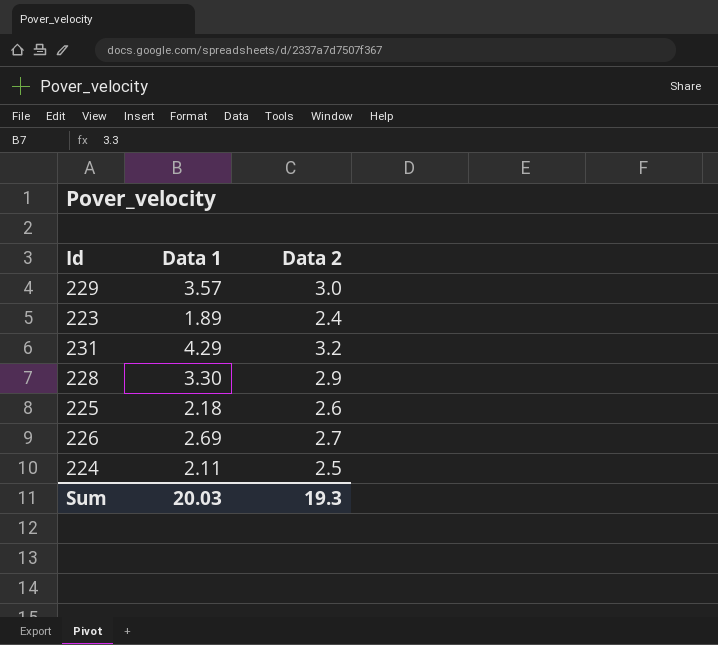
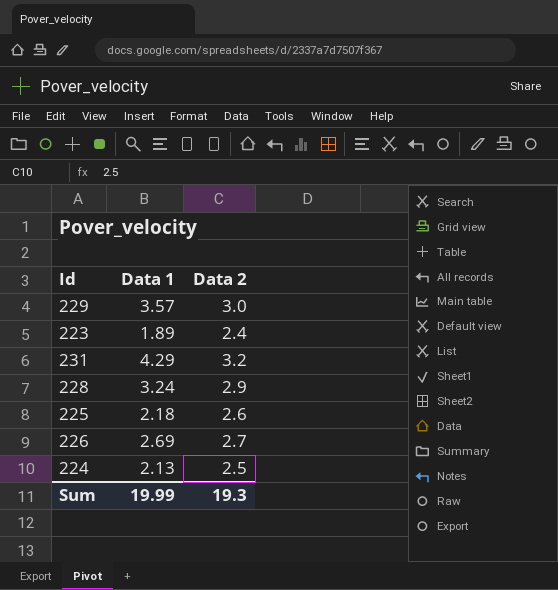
228 | Data 1: 3.30 -> 3.24
224 | Data 1: 2.11 -> 2.13
Sum | Data 1: 20.03 -> 19.99

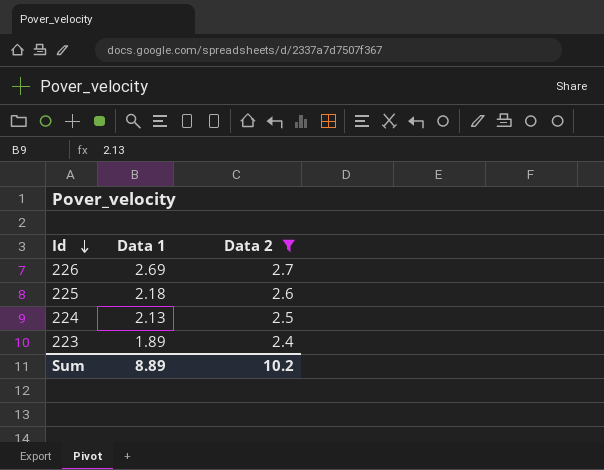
filter: none -> Data 2 <= 2.7
row order: none -> Id descending
Sum | Data 1: 19.99 -> 8.89
Sum | Data 2: 19.3 -> 10.2

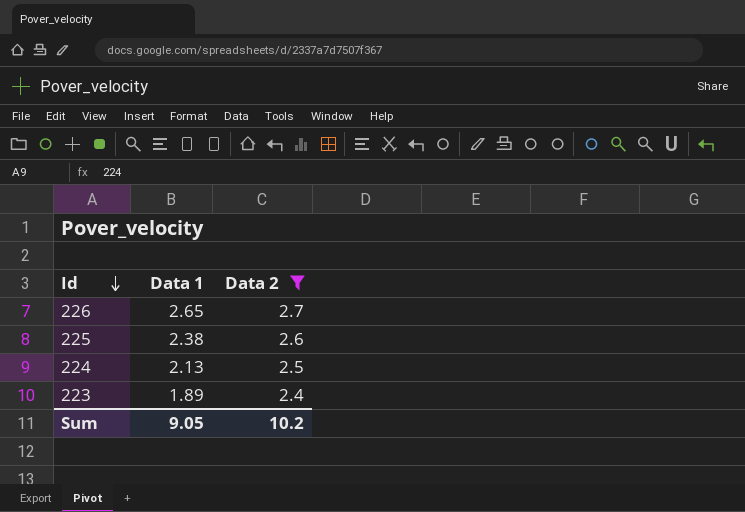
226 | Data 1: 2.69 -> 2.65
225 | Data 1: 2.18 -> 2.38
Sum | Data 1: 8.89 -> 9.05

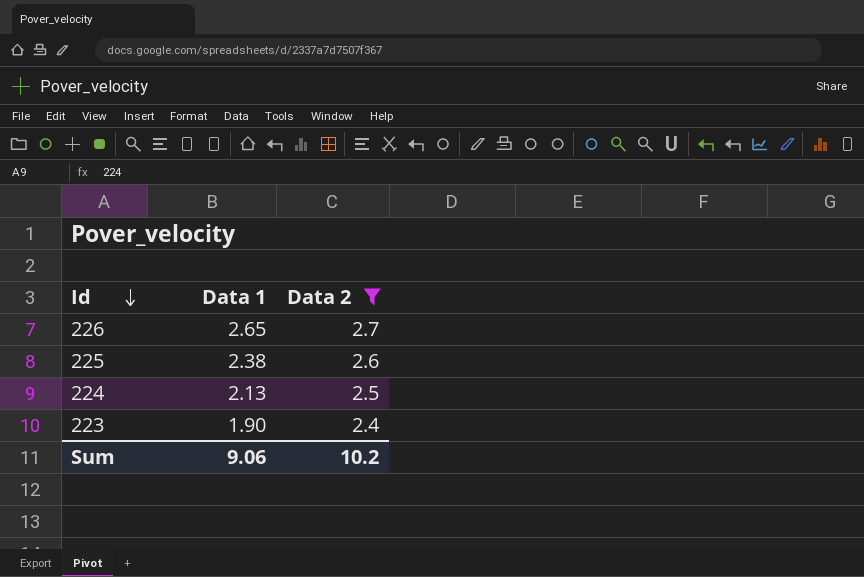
223 | Data 1: 1.89 -> 1.90
Sum | Data 1: 9.05 -> 9.06

